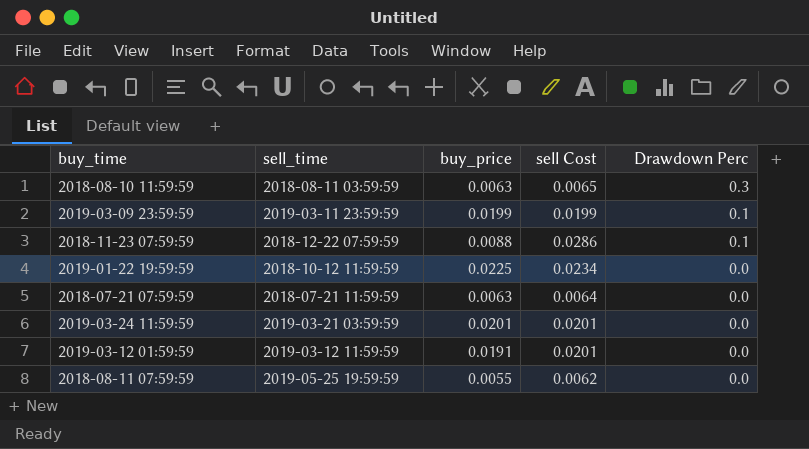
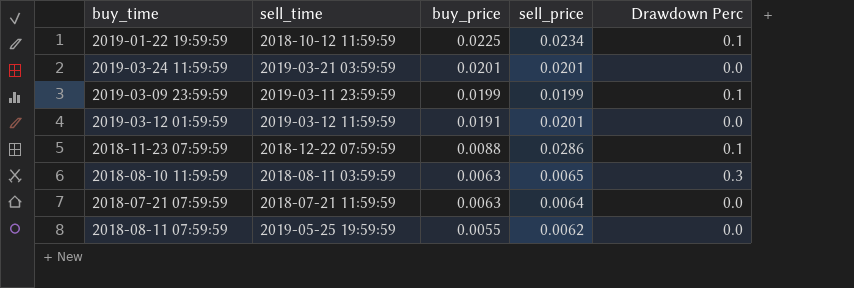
row order: Drawdown Perc descending -> buy_price descending
column name: sell Cost -> sell_price
2019-01-22 19:59:59 | Drawdown Perc: 0.0 -> 0.1

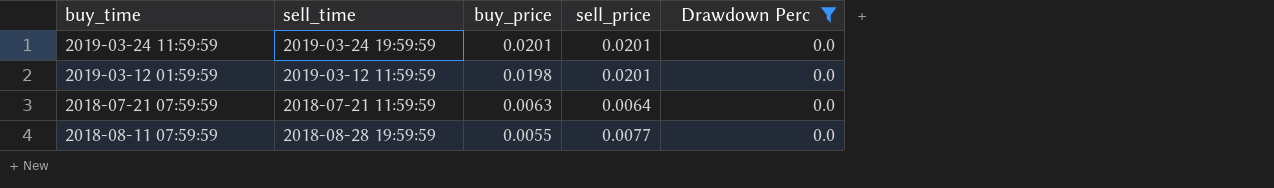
filter: none -> Drawdown Perc = 0.0
2019-03-24 11:59:59 | sell_time: 2019-03-21 03:59:59 -> 2019-03-24 19:59:59
2019-03-12 01:59:59 | buy_price: 0.0191 -> 0.0198
2018-08-11 07:59:59 | sell_time: 2019-05-25 19:59:59 -> 2018-08-28 19:59:59
2018-08-11 07:59:59 | sell_price: 0.0062 -> 0.0077

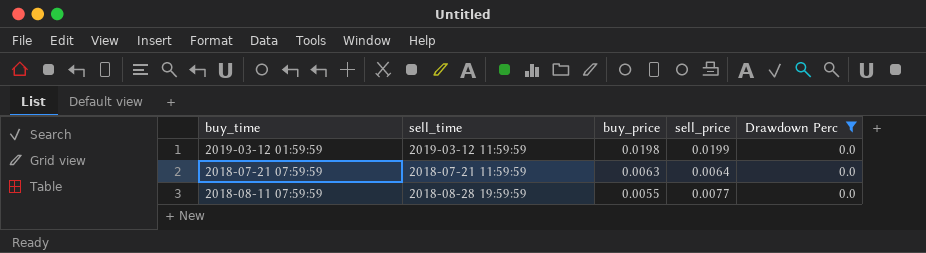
row 2019-03-24 11:59:59: 2019-03-24 19:59:59 | 0.0201 | 0.0201 | 0.0 -> none
2019-03-12 01:59:59 | sell_price: 0.0201 -> 0.0199

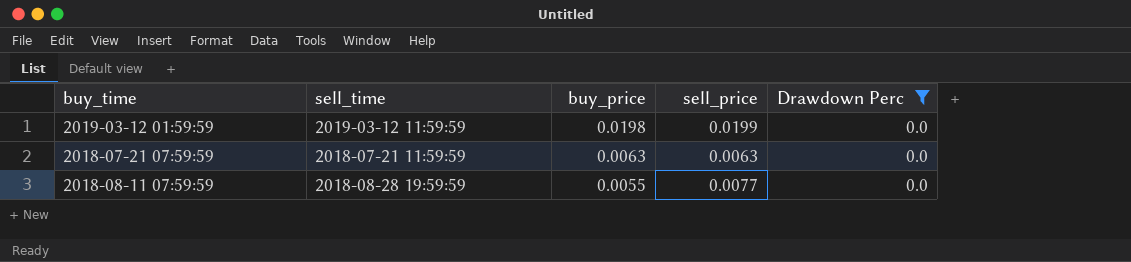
2018-07-21 07:59:59 | sell_price: 0.0064 -> 0.0063

